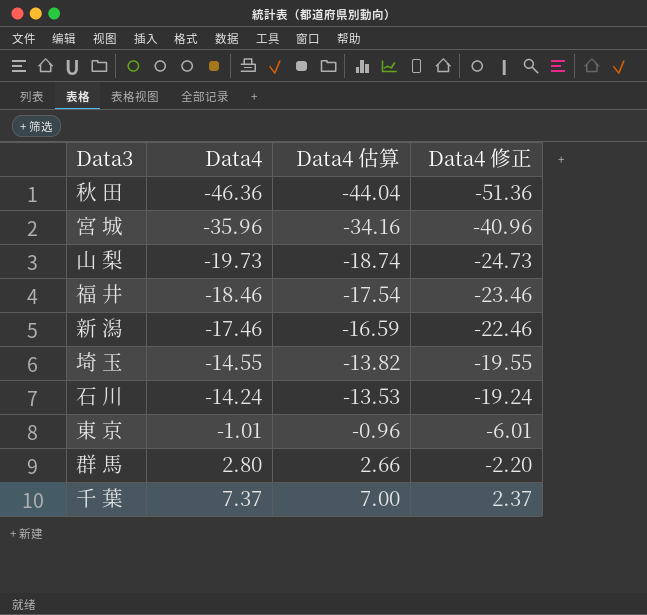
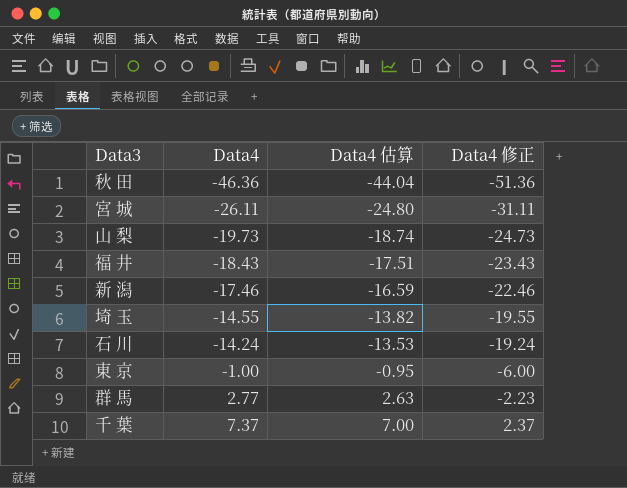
宮 城 | Data4: -35.96 -> -26.11
宮 城 | Data4 估算: -34.16 -> -24.80
宮 城 | Data4 修正: -40.96 -> -31.11
福 井 | Data4: -18.46 -> -18.43
福 井 | Data4 估算: -17.54 -> -17.51
福 井 | Data4 修正: -23.46 -> -23.43
東 京 | Data4: -1.01 -> -1.00
東 京 | Data4 估算: -0.96 -> -0.95
東 京 | Data4 修正: -6.01 -> -6.00
群 馬 | Data4: 2.80 -> 2.77
群 馬 | Data4 估算: 2.66 -> 2.63
群 馬 | Data4 修正: -2.20 -> -2.23

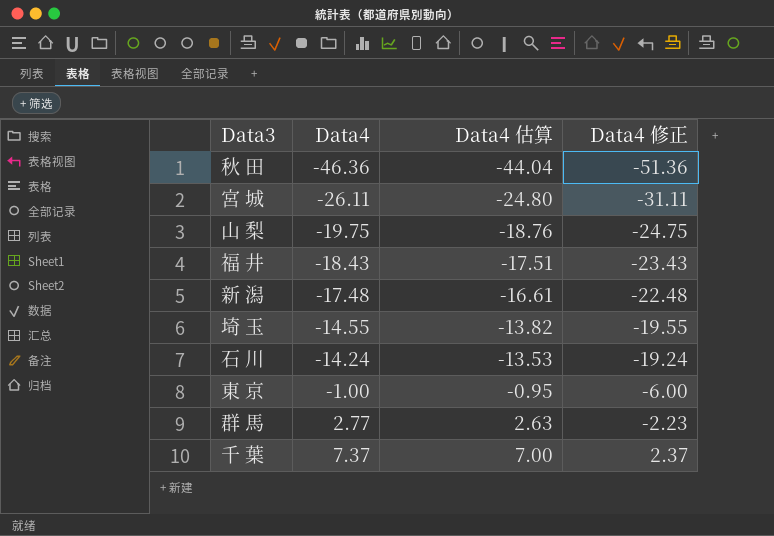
山 梨 | Data4: -19.73 -> -19.75
山 梨 | Data4 估算: -18.74 -> -18.76
山 梨 | Data4 修正: -24.73 -> -24.75
新 潟 | Data4: -17.46 -> -17.48
新 潟 | Data4 估算: -16.59 -> -16.61
新 潟 | Data4 修正: -22.46 -> -22.48

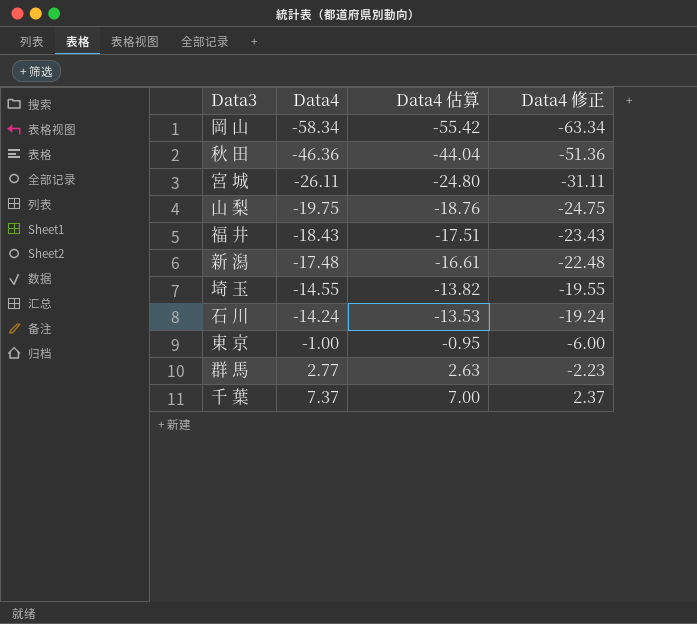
row 岡 山: none -> -58.34 | -55.42 | -63.34

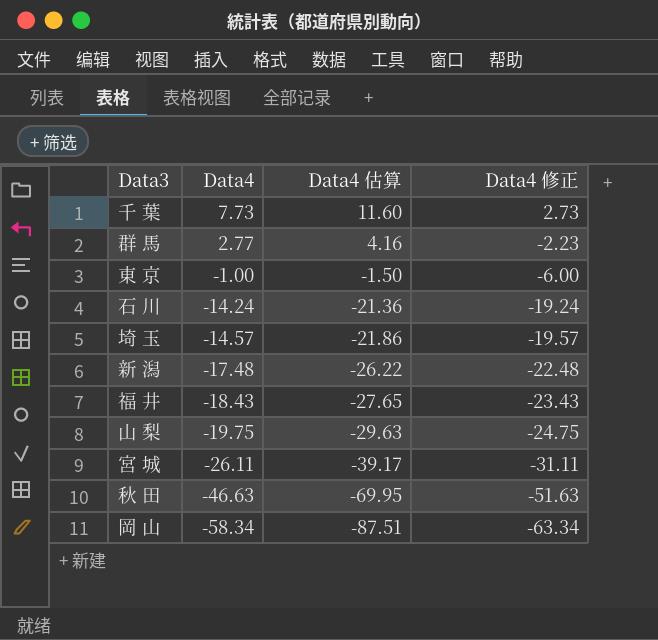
row order: Data4 ascending -> Data4 descending
column Data4 估算 | formula: [Data4] * 0.95 -> [Data4] * 1.5
千 葉 | Data4: 7.37 -> 7.73
千 葉 | Data4 修正: 2.37 -> 2.73
埼 玉 | Data4: -14.55 -> -14.57
埼 玉 | Data4 修正: -19.55 -> -19.57
秋 田 | Data4: -46.36 -> -46.63
秋 田 | Data4 修正: -51.36 -> -51.63

